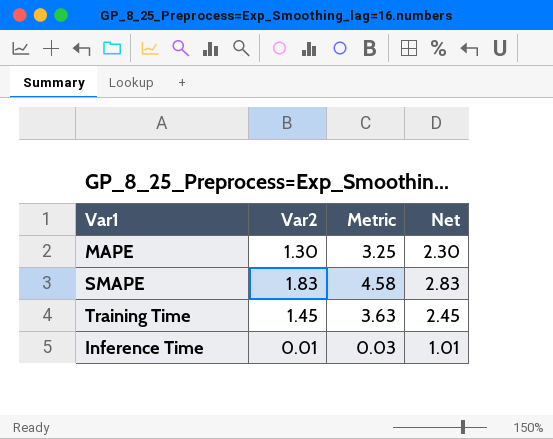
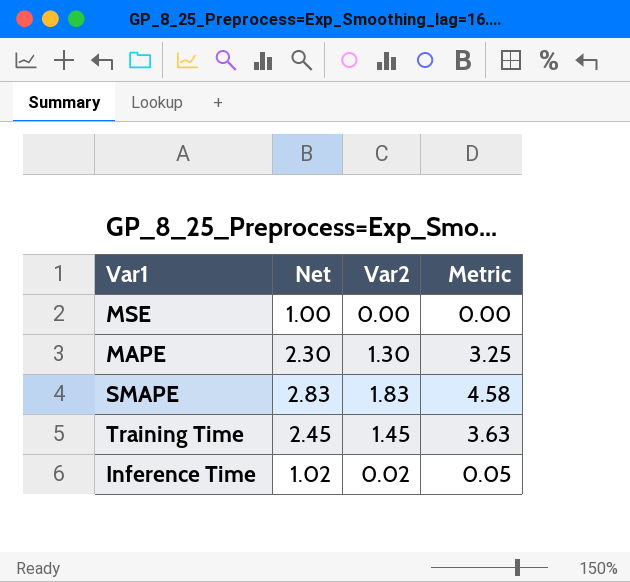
column Net | position: 4 -> 2
row MSE: none -> 1.00 | 0.00 | 0.00
Inference Time | Net: 1.01 -> 1.02
Inference Time | Var2: 0.01 -> 0.02
Inference Time | Metric: 0.03 -> 0.05

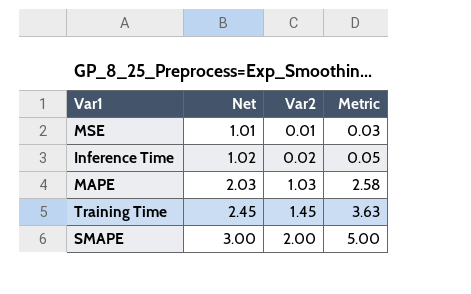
row order: none -> Net ascending
MSE | Net: 1.00 -> 1.01
MSE | Var2: 0.00 -> 0.01
MSE | Metric: 0.00 -> 0.03
MAPE | Net: 2.30 -> 2.03
MAPE | Var2: 1.30 -> 1.03
MAPE | Metric: 3.25 -> 2.58
SMAPE | Net: 2.83 -> 3.00
SMAPE | Var2: 1.83 -> 2.00
SMAPE | Metric: 4.58 -> 5.00

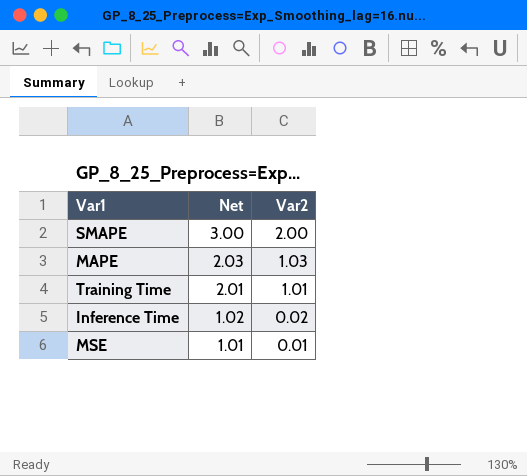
row order: Net ascending -> Net descending
column Metric | formula: [Var2] * 2.5 -> none
Training Time | Net: 2.45 -> 2.01
Training Time | Var2: 1.45 -> 1.01

